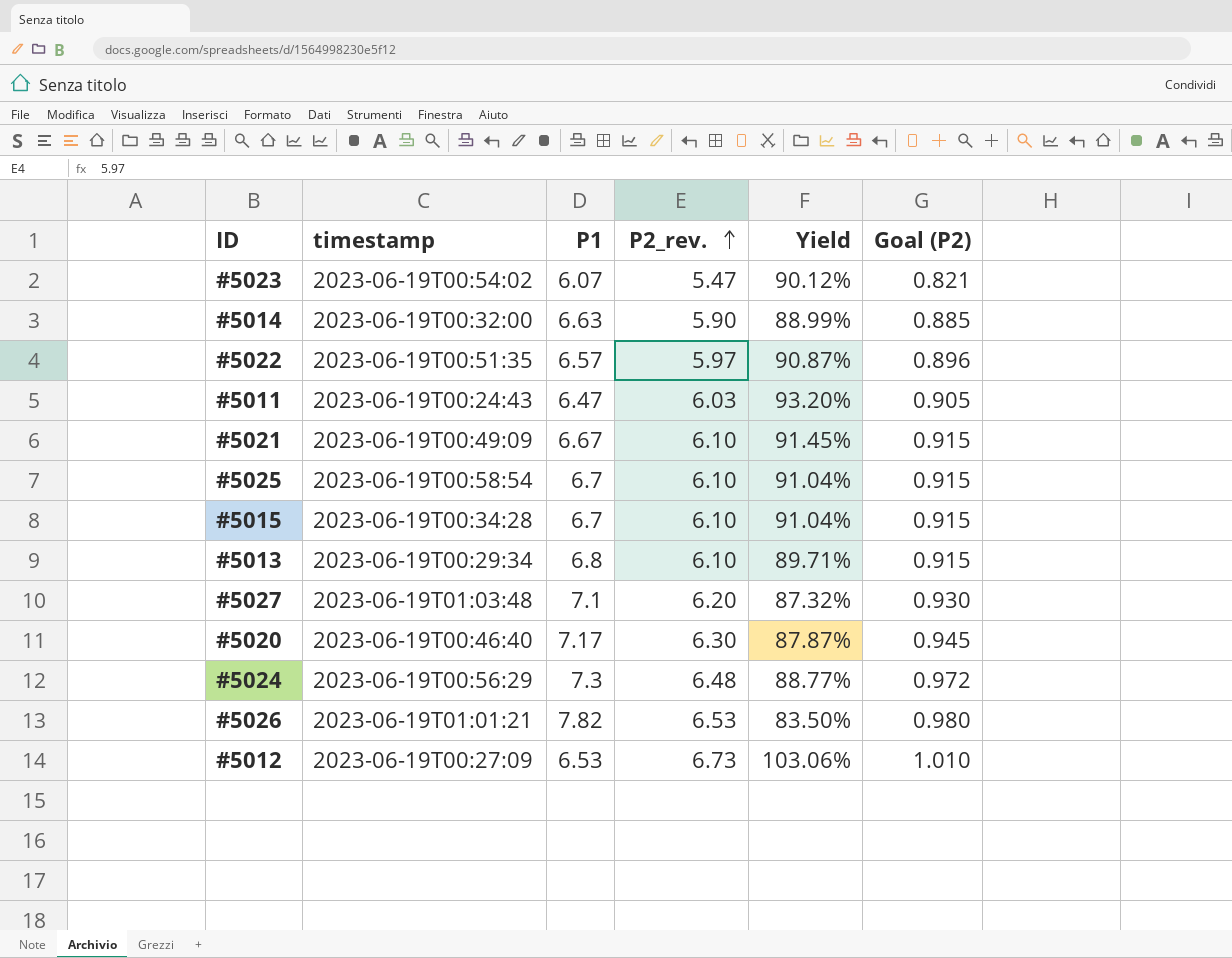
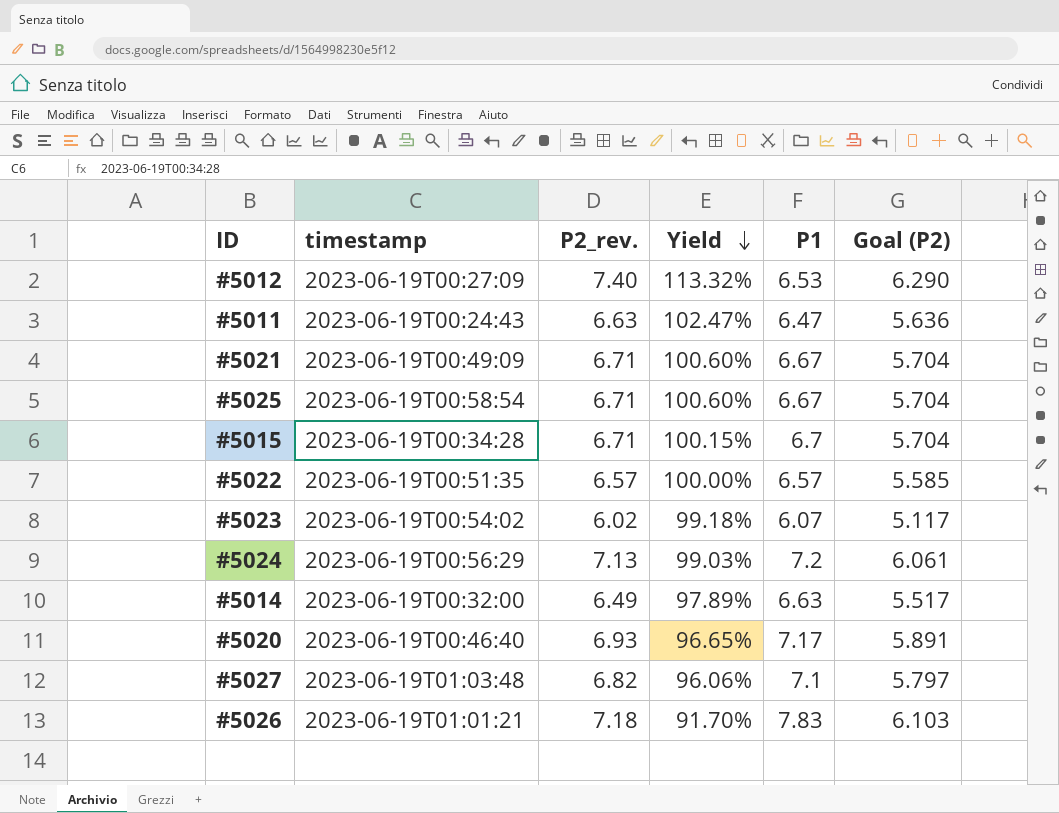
row order: P2_rev. ascending -> Yield descending
column P1 | position: 3 -> 5
column Goal (P2) | formula: [P2_rev.] * 0.15 -> [P2_rev.] * 0.85
row #5013: 2023-06-19T00:29:34 | 6.8 | 6.10 | 89.71% | 0.915 -> none
#5012 | P2_rev.: 6.73 -> 7.40
#5012 | Yield: 103.06% -> 113.32%
#5011 | P2_rev.: 6.03 -> 6.63
#5011 | Yield: 93.20% -> 102.47%
#5021 | P2_rev.: 6.10 -> 6.71
#5021 | Yield: 91.45% -> 100.60%
#5025 | P2_rev.: 6.10 -> 6.71
#5025 | Yield: 91.04% -> 100.60%
#5025 | P1: 6.7 -> 6.67
#5015 | P2_rev.: 6.10 -> 6.71
#5015 | Yield: 91.04% -> 100.15%
#5022 | P2_rev.: 5.97 -> 6.57
#5022 | Yield: 90.87% -> 100.00%
#5023 | P2_rev.: 5.47 -> 6.02
#5023 | Yield: 90.12% -> 99.18%
#5024 | P2_rev.: 6.48 -> 7.13
#5024 | Yield: 88.77% -> 99.03%
#5024 | P1: 7.3 -> 7.2
#5014 | P2_rev.: 5.90 -> 6.49
#5014 | Yield: 88.99% -> 97.89%
#5020 | P2_rev.: 6.30 -> 6.93
#5020 | Yield: 87.87% -> 96.65%
#5027 | P2_rev.: 6.20 -> 6.82
#5027 | Yield: 87.32% -> 96.06%
#5026 | P2_rev.: 6.53 -> 7.18
#5026 | Yield: 83.50% -> 91.70%
#5026 | P1: 7.82 -> 7.83

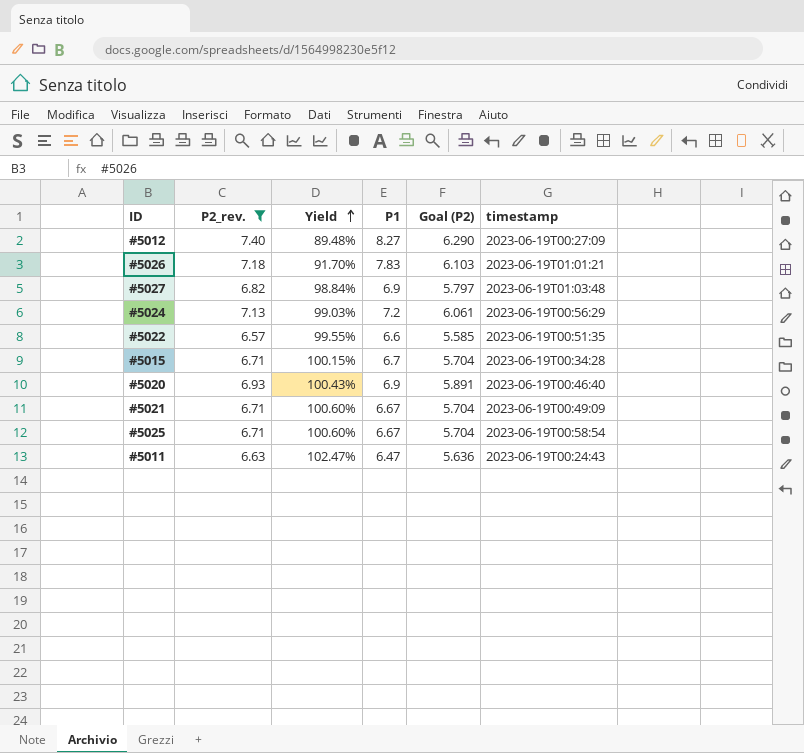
filter: none -> P2_rev. >= 6.57
row order: Yield descending -> Yield ascending
column timestamp | position: 2 -> 6
#5012 | Yield: 113.32% -> 89.48%
#5012 | P1: 6.53 -> 8.27
#5027 | Yield: 96.06% -> 98.84%
#5027 | P1: 7.1 -> 6.9
#5022 | Yield: 100.00% -> 99.55%
#5022 | P1: 6.57 -> 6.6
#5020 | Yield: 96.65% -> 100.43%
#5020 | P1: 7.17 -> 6.9

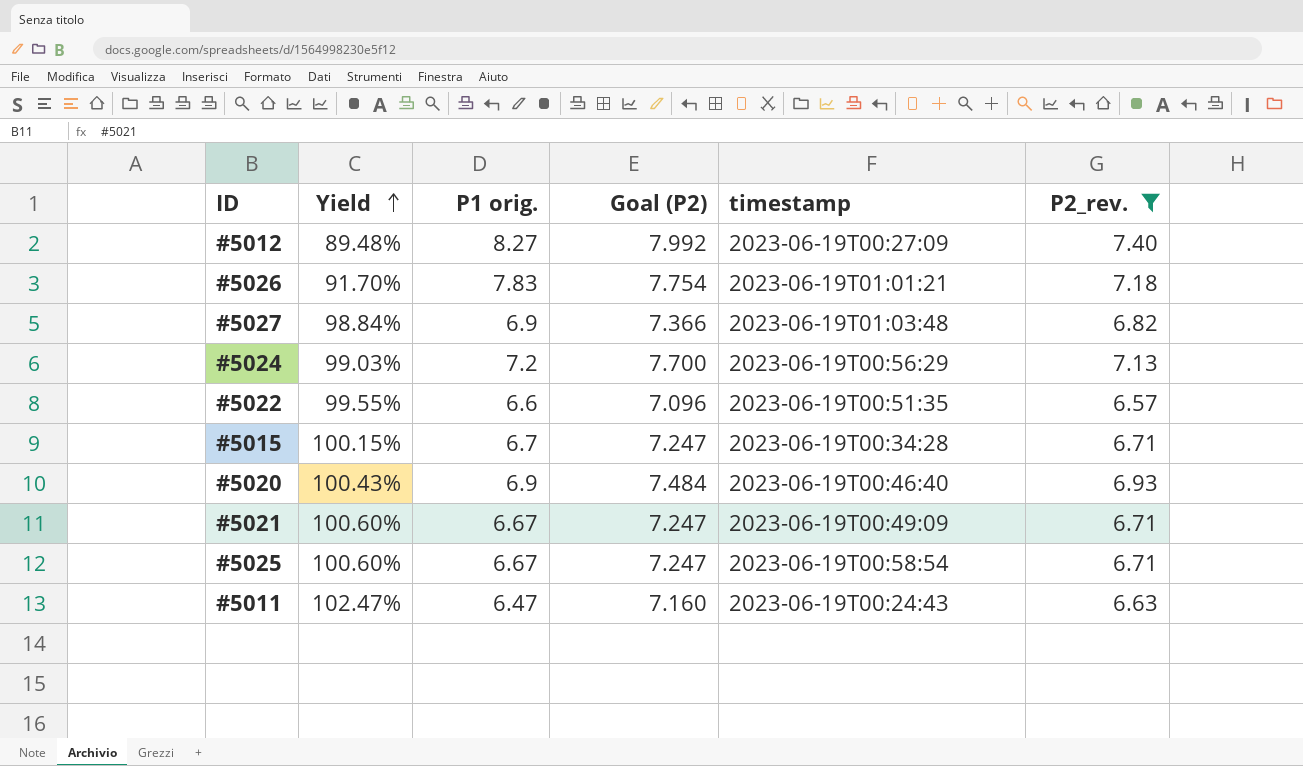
column name: P1 -> P1 orig.
column Goal (P2) | formula: [P2_rev.] * 0.85 -> [P2_rev.] * 1.08
column P2_rev. | position: 2 -> 6

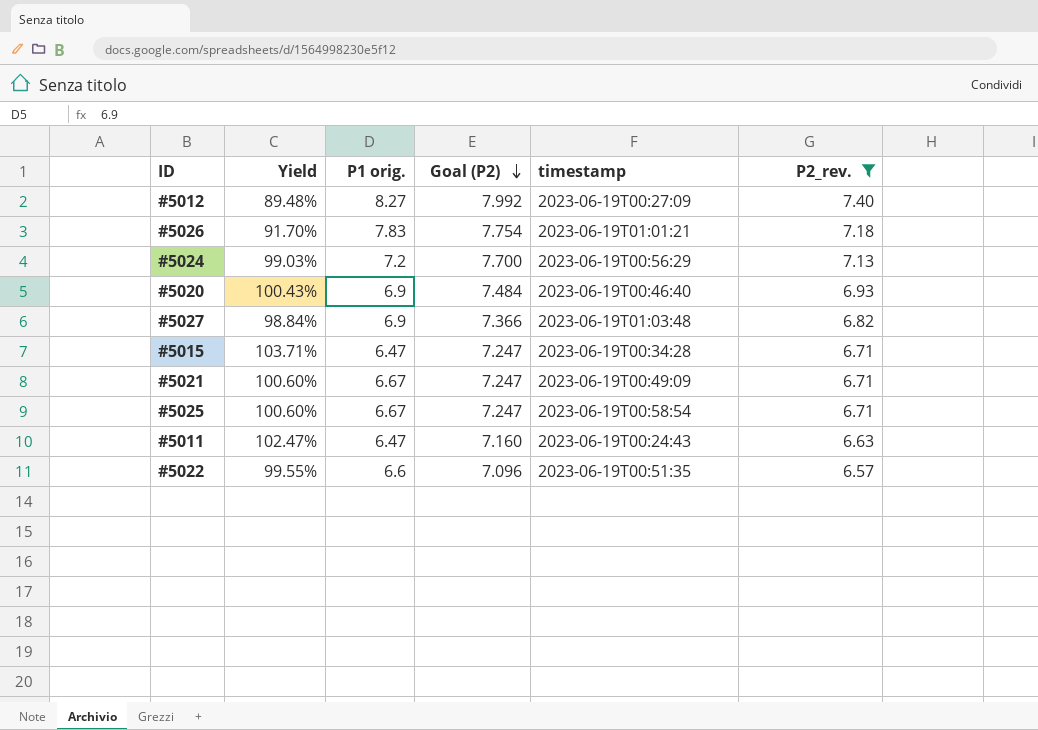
row order: Yield ascending -> Goal (P2) descending
#5015 | Yield: 100.15% -> 103.71%
#5015 | P1 orig.: 6.7 -> 6.47

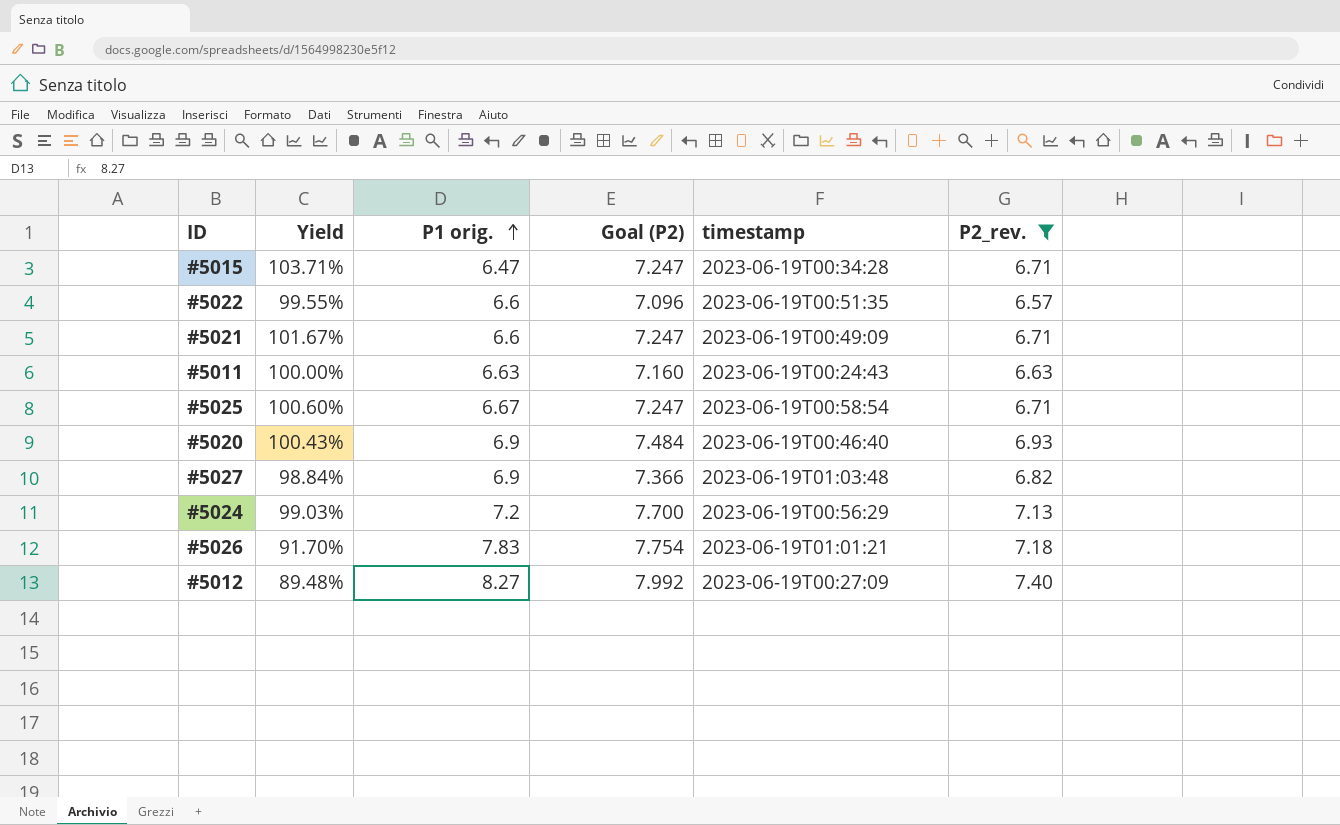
row order: Goal (P2) descending -> P1 orig. ascending
#5021 | Yield: 100.60% -> 101.67%
#5021 | P1 orig.: 6.67 -> 6.6
#5011 | Yield: 102.47% -> 100.00%
#5011 | P1 orig.: 6.47 -> 6.63

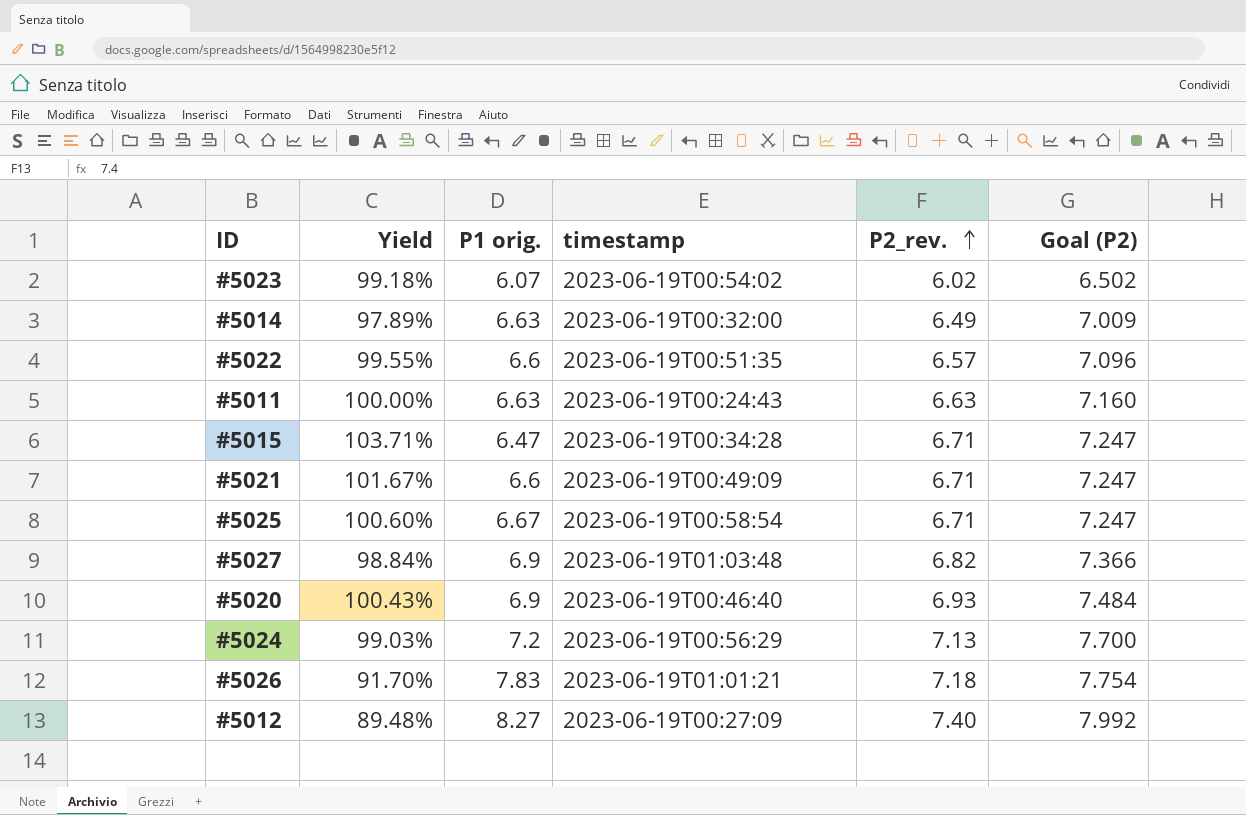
filter: P2_rev. >= 6.57 -> none
row order: P1 orig. ascending -> P2_rev. ascending
column Goal (P2) | position: 4 -> 6

